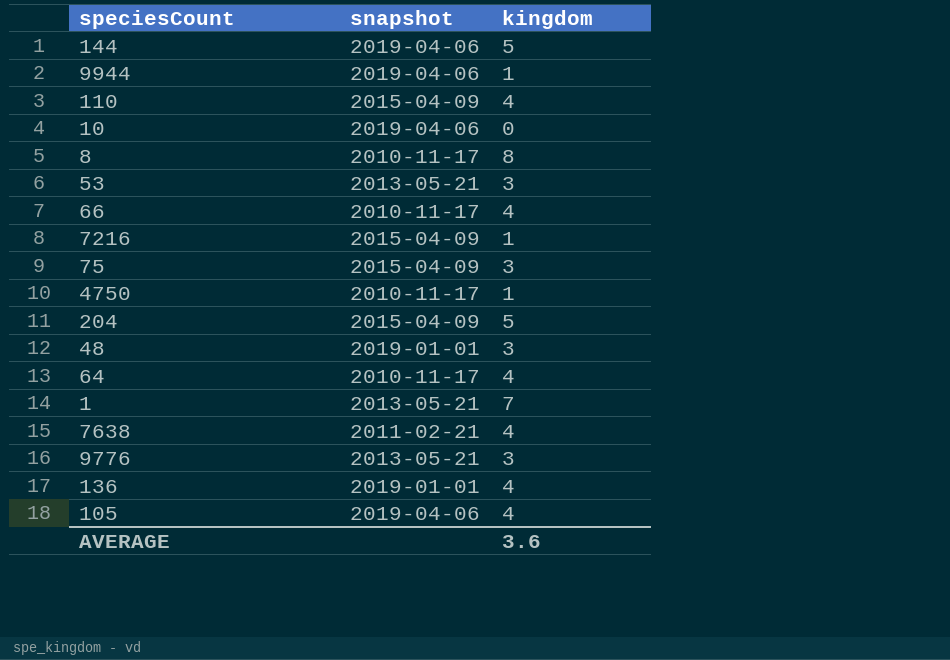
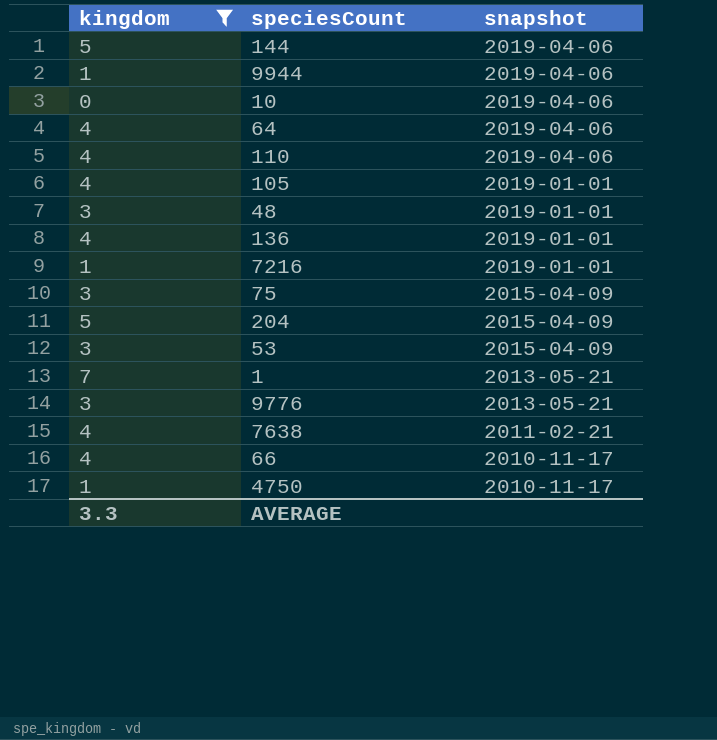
filter: none -> kingdom != 8
row order: none -> snapshot descending
column kingdom | position: 3 -> 1
64 | snapshot: 2010-11-17 -> 2019-04-06
110 | snapshot: 2015-04-09 -> 2019-04-06
105 | snapshot: 2019-04-06 -> 2019-01-01
7216 | snapshot: 2015-04-09 -> 2019-01-01
53 | snapshot: 2013-05-21 -> 2015-04-09
AVERAGE | kingdom: 3.6 -> 3.3

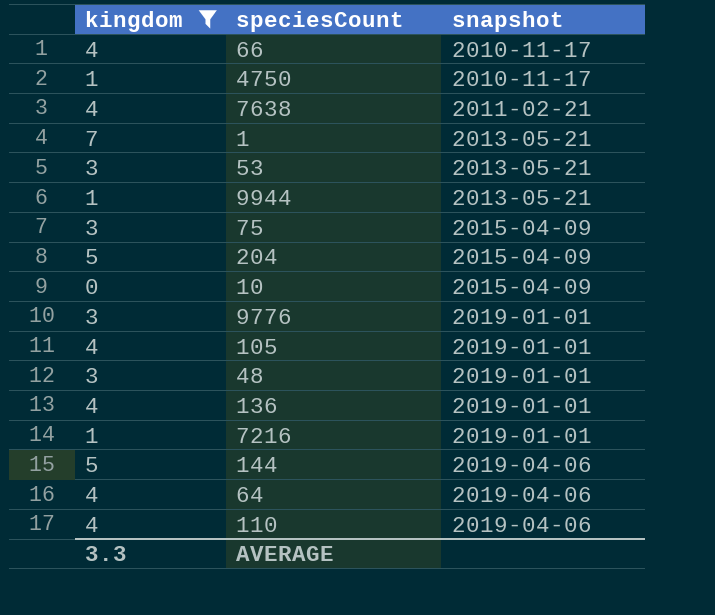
row order: snapshot descending -> snapshot ascending
53 | snapshot: 2015-04-09 -> 2013-05-21
9944 | snapshot: 2019-04-06 -> 2013-05-21
10 | snapshot: 2019-04-06 -> 2015-04-09
9776 | snapshot: 2013-05-21 -> 2019-01-01

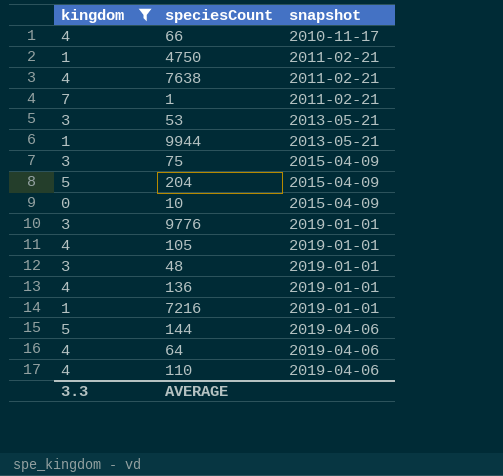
4750 | snapshot: 2010-11-17 -> 2011-02-21
1 | snapshot: 2013-05-21 -> 2011-02-21

